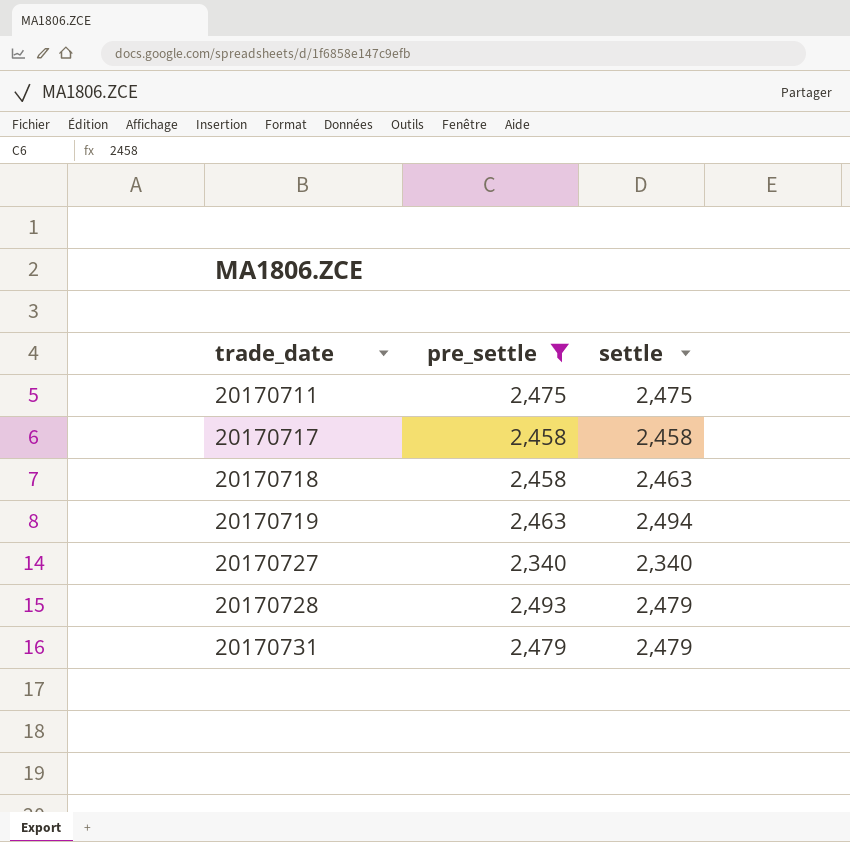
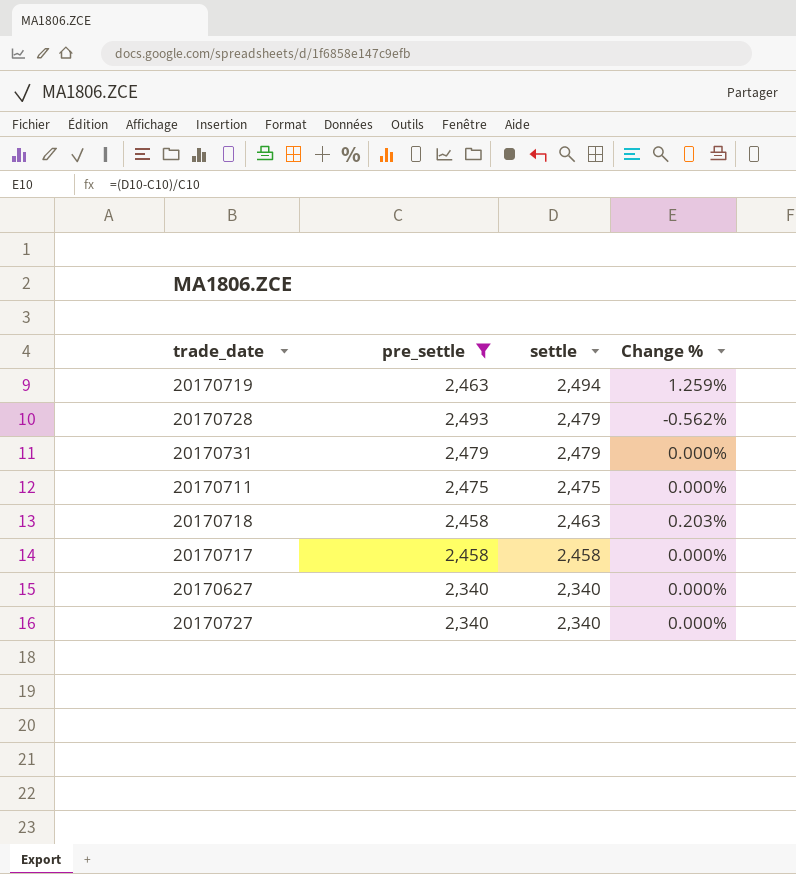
row order: trade_date ascending -> settle descending
column Change % | formula: none -> ([settle] - [pre_settle]) / [pre_settle]
row 20170627: none -> 2,340 | 2,340 | 0.000%

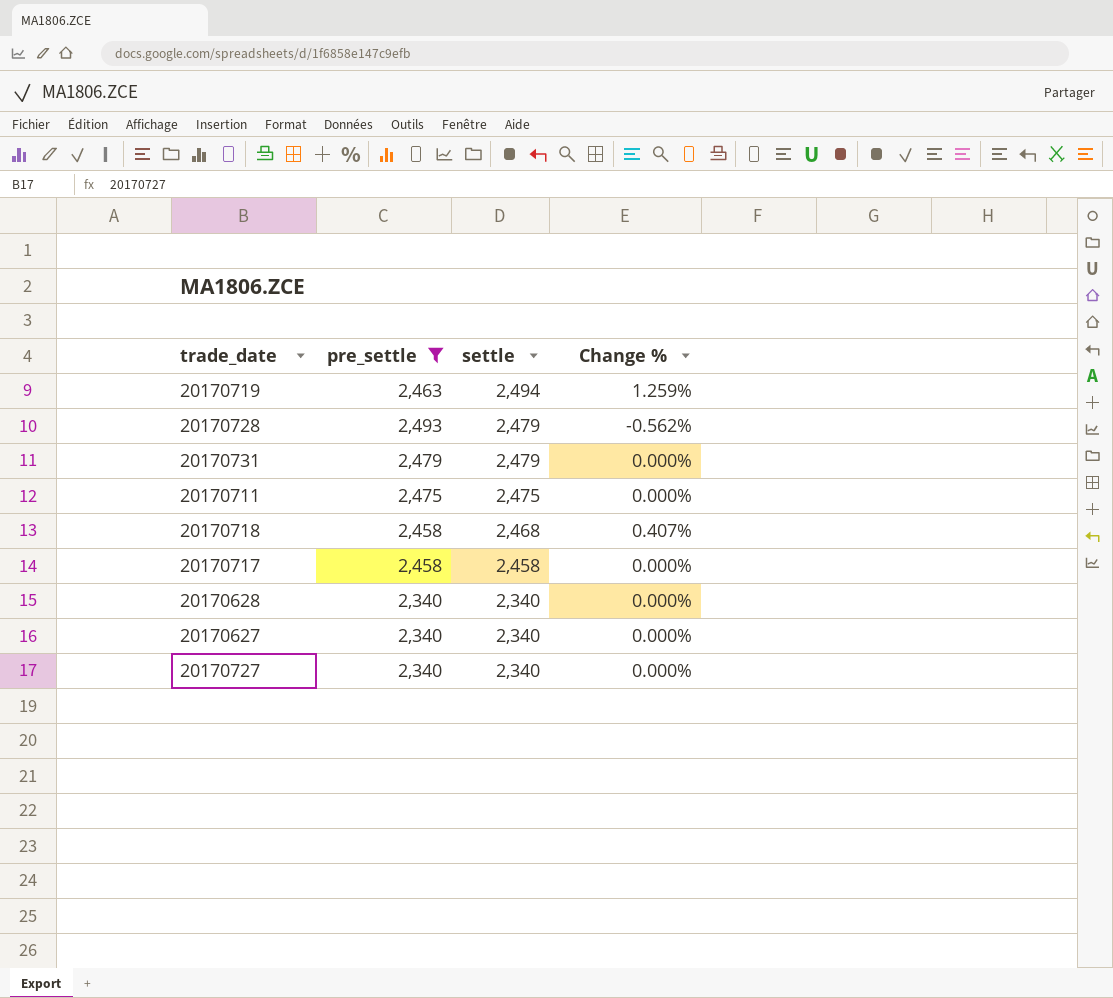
20170718 | settle: 2,463 -> 2,468
20170718 | Change %: 0.203% -> 0.407%
row 20170628: none -> 2,340 | 2,340 | 0.000%

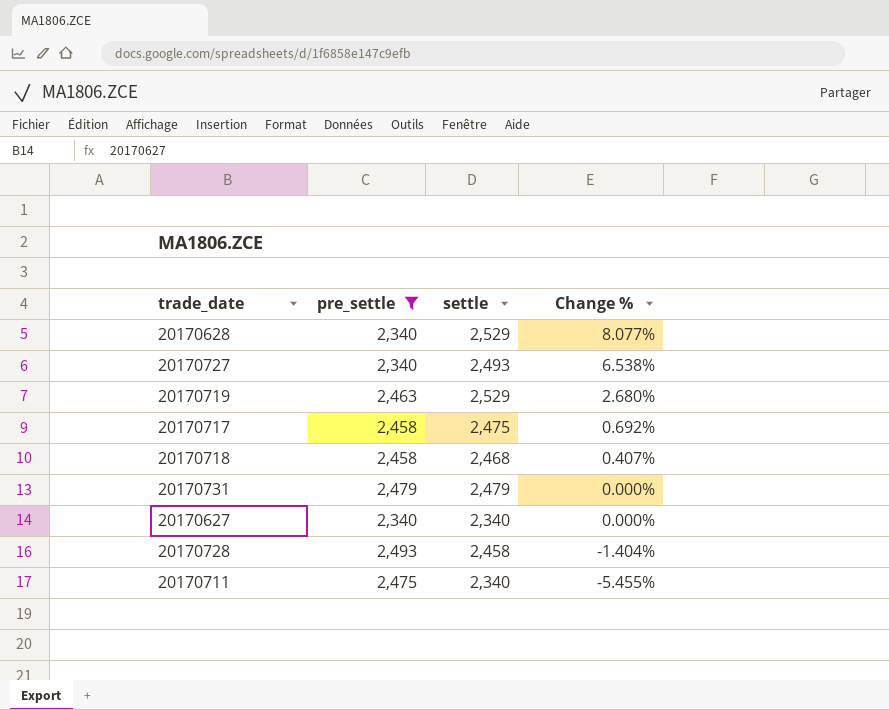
row order: settle descending -> Change % descending
20170628 | settle: 2,340 -> 2,529
20170628 | Change %: 0.000% -> 8.077%
20170727 | settle: 2,340 -> 2,493
20170727 | Change %: 0.000% -> 6.538%
20170719 | settle: 2,494 -> 2,529
20170719 | Change %: 1.259% -> 2.680%
20170717 | settle: 2,458 -> 2,475
20170717 | Change %: 0.000% -> 0.692%
20170728 | settle: 2,479 -> 2,458
20170728 | Change %: -0.562% -> -1.404%
20170711 | settle: 2,475 -> 2,340
20170711 | Change %: 0.000% -> -5.455%

